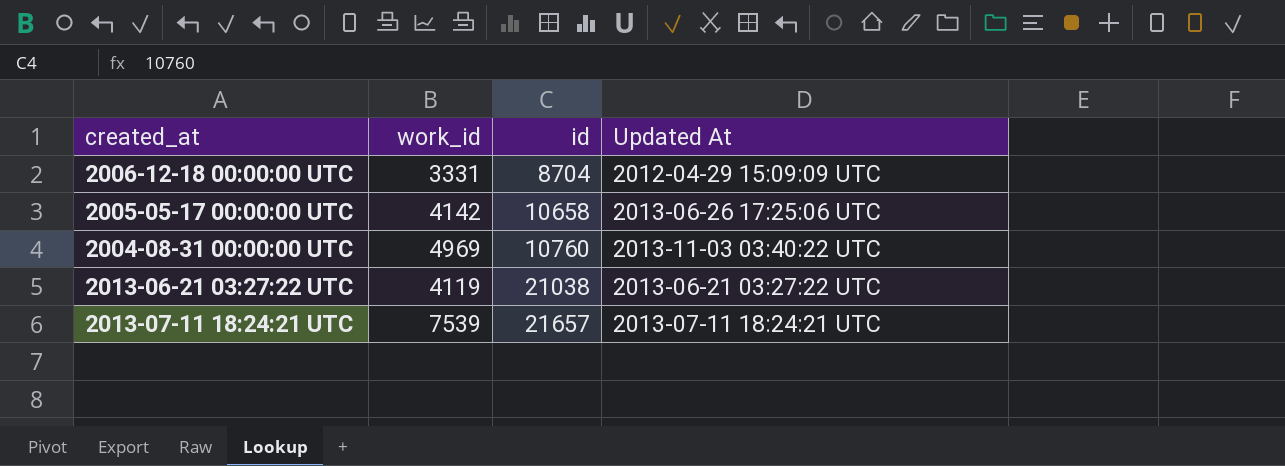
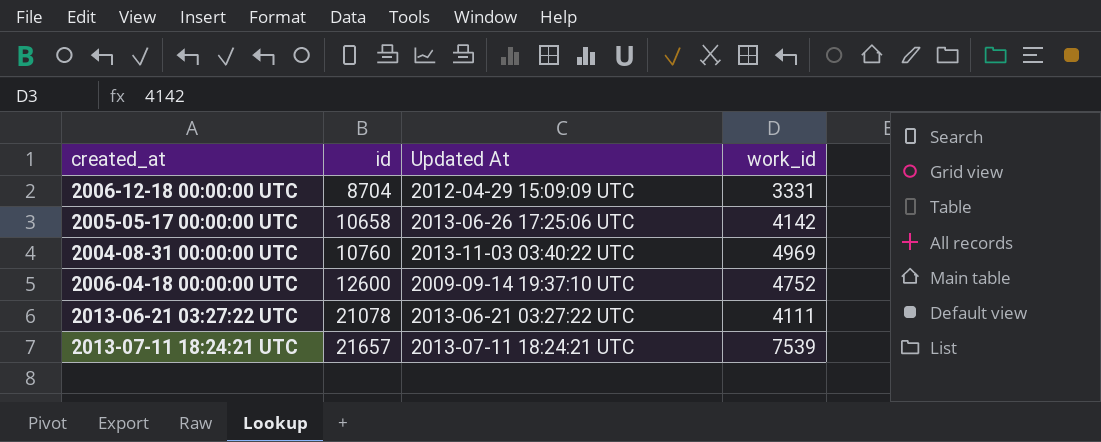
column work_id | position: 2 -> 4
row 2006-04-18 00:00:00 UTC: none -> 12600 | 2009-09-14 19:37:10 UTC | 4752
2013-06-21 03:27:22 UTC | id: 21038 -> 21078
2013-06-21 03:27:22 UTC | work_id: 4119 -> 4111

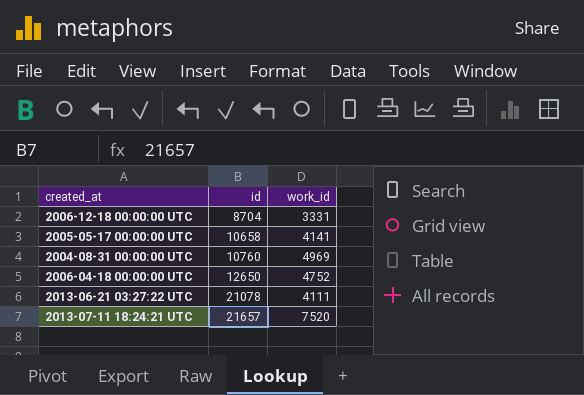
column Updated At | position: 3 -> none
2005-05-17 00:00:00 UTC | work_id: 4142 -> 4141
2006-04-18 00:00:00 UTC | id: 12600 -> 12650
2013-07-11 18:24:21 UTC | work_id: 7539 -> 7520

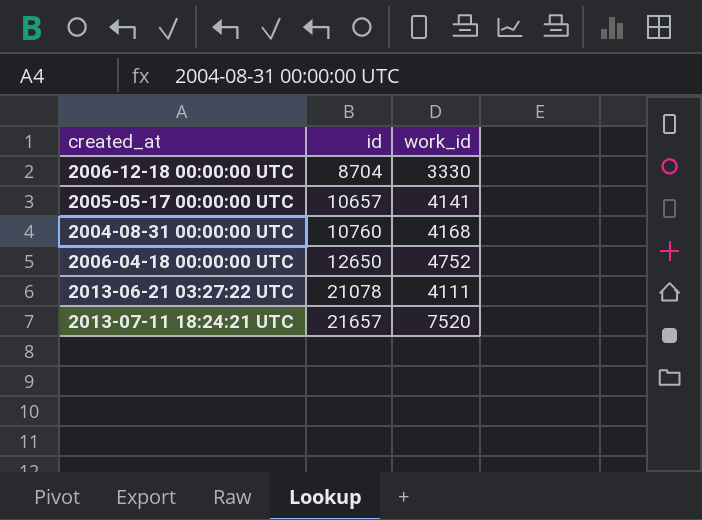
2006-12-18 00:00:00 UTC | work_id: 3331 -> 3330
2005-05-17 00:00:00 UTC | id: 10658 -> 10657
2004-08-31 00:00:00 UTC | work_id: 4969 -> 4168

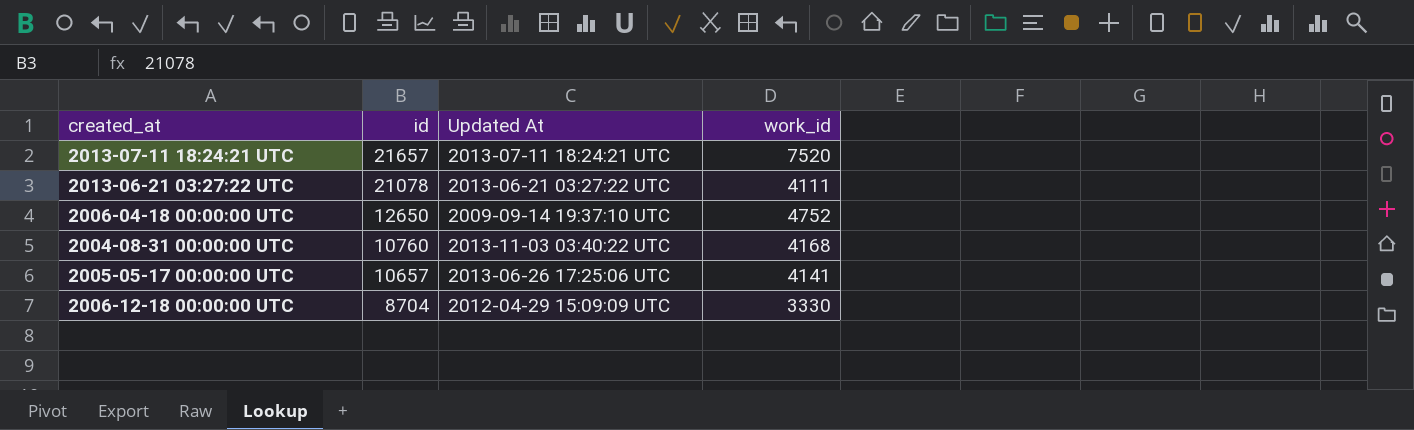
row order: id ascending -> id descending
column Updated At | position: none -> 3

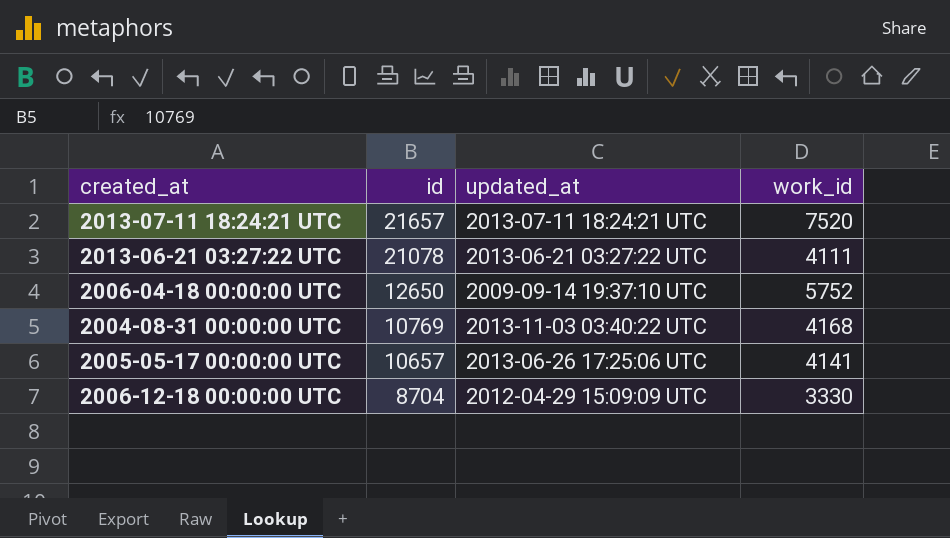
column name: Updated At -> updated_at
2006-04-18 00:00:00 UTC | work_id: 4752 -> 5752
2004-08-31 00:00:00 UTC | id: 10760 -> 10769

